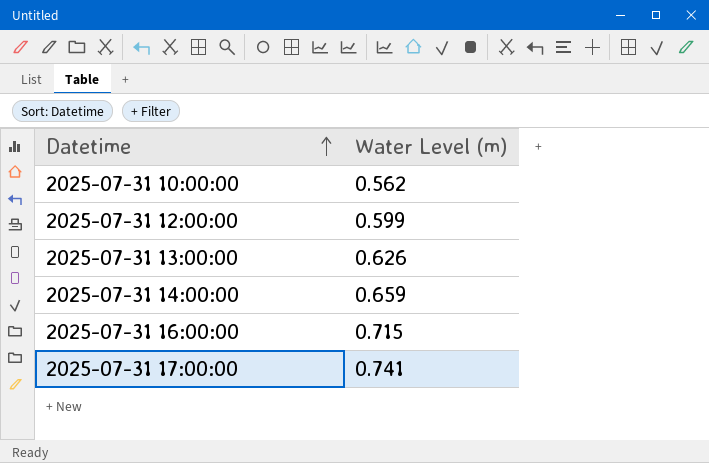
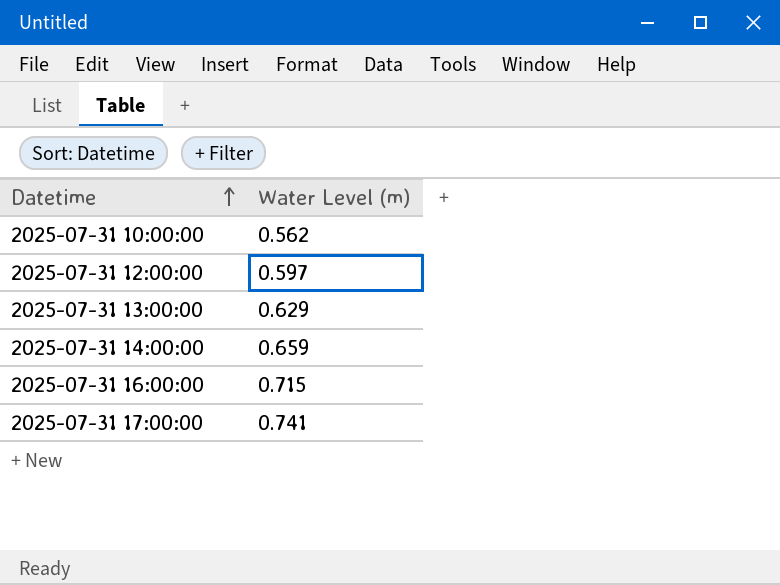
2025-07-31 12:00:00 | Water Level (m): 0.599 -> 0.597
2025-07-31 13:00:00 | Water Level (m): 0.626 -> 0.629

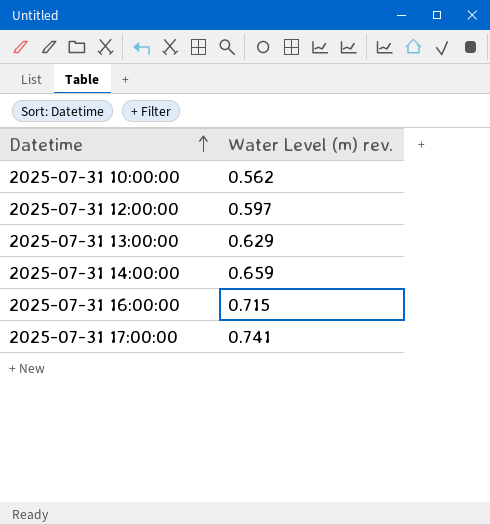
column name: Water Level (m) -> Water Level (m) rev.

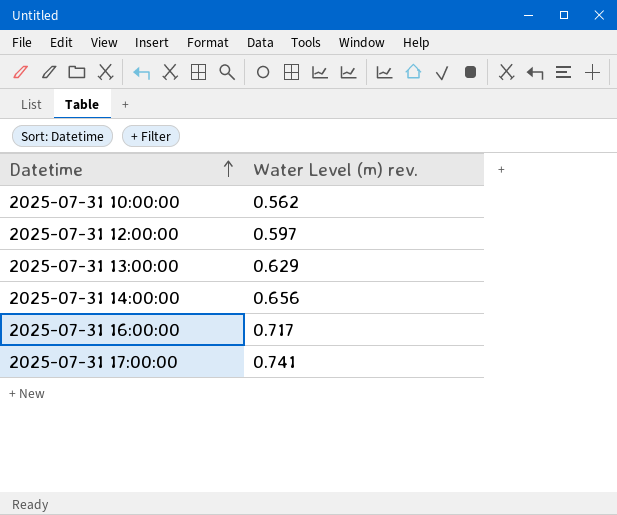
2025-07-31 14:00:00 | Water Level (m) rev.: 0.659 -> 0.656
2025-07-31 16:00:00 | Water Level (m) rev.: 0.715 -> 0.717

